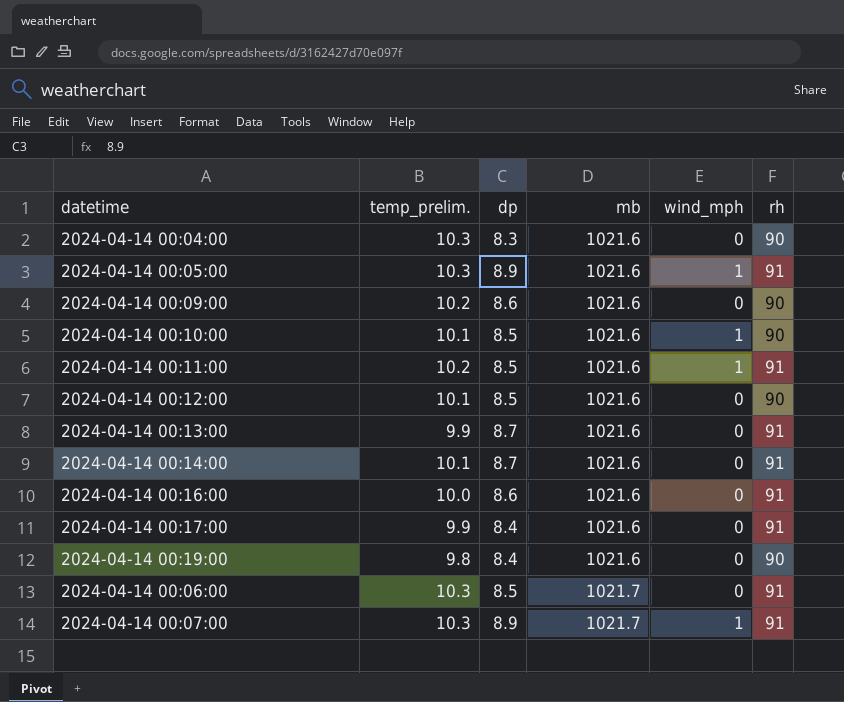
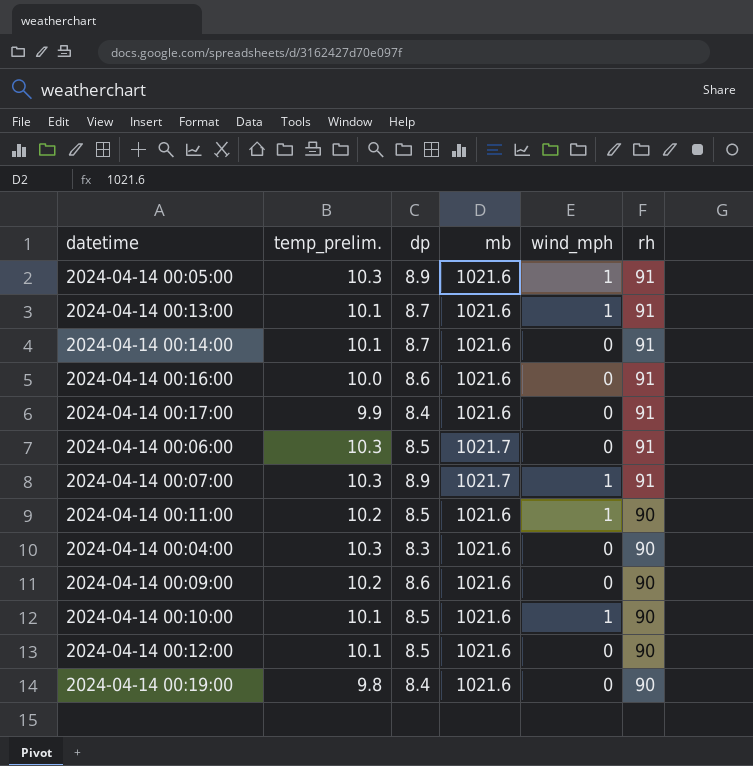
row order: mb ascending -> rh descending
2024-04-14 00:13:00 | temp_prelim.: 9.9 -> 10.1
2024-04-14 00:13:00 | wind_mph: 0 -> 1
2024-04-14 00:11:00 | rh: 91 -> 90

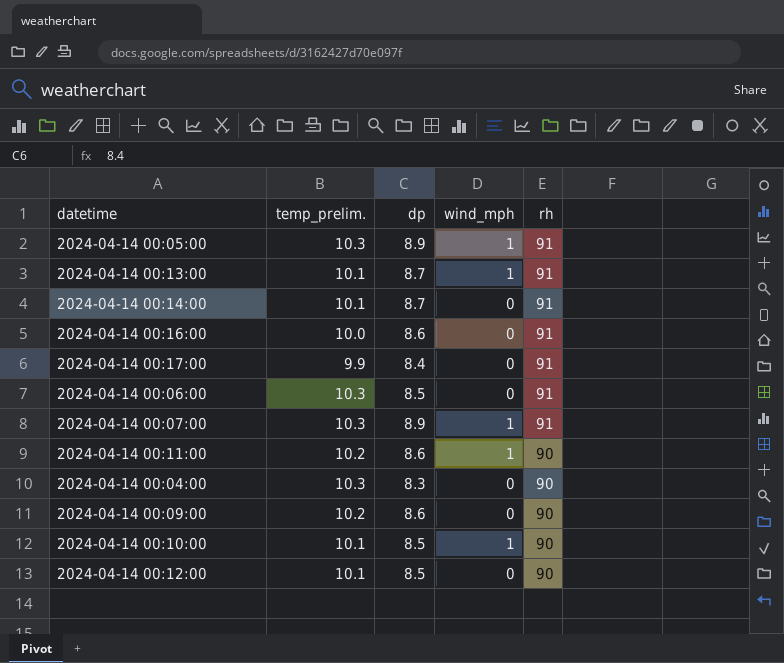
column mb | position: 4 -> none
row 2024-04-14 00:19:00: 9.8 | 8.4 | 1021.6 | 0 | 90 -> none
2024-04-14 00:11:00 | dp: 8.5 -> 8.6

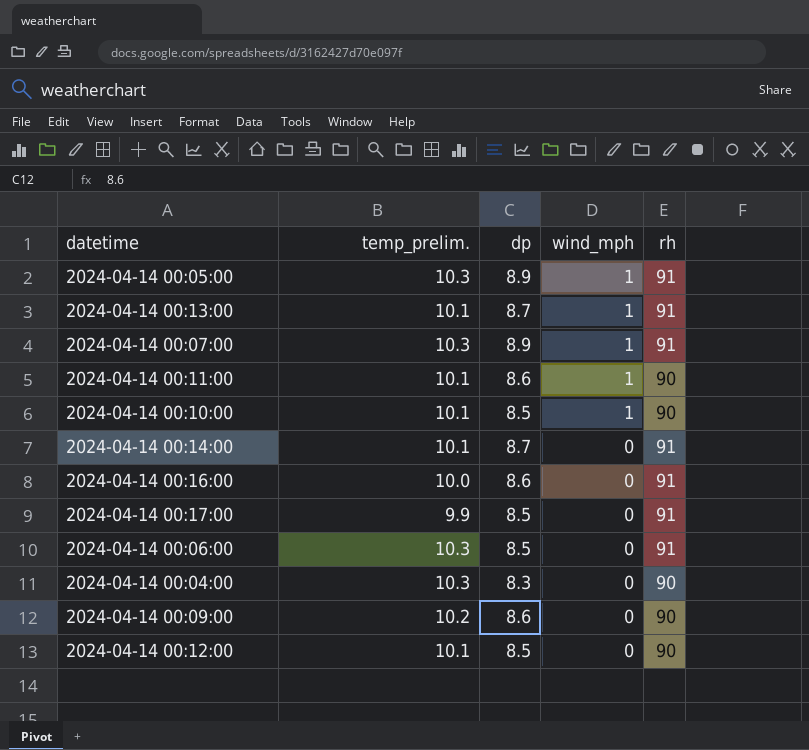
row order: rh descending -> wind_mph descending
2024-04-14 00:11:00 | temp_prelim.: 10.2 -> 10.1
2024-04-14 00:17:00 | dp: 8.4 -> 8.5

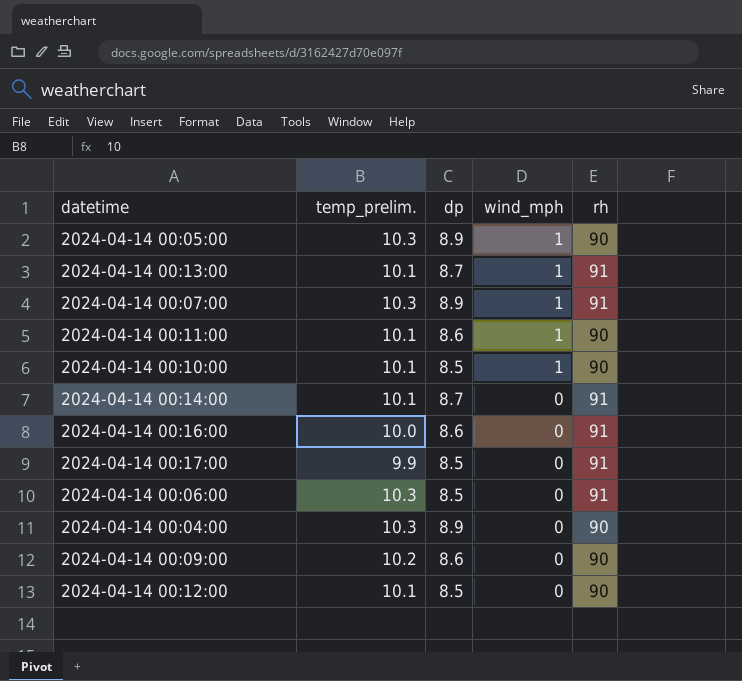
2024-04-14 00:05:00 | rh: 91 -> 90
2024-04-14 00:04:00 | dp: 8.3 -> 8.9

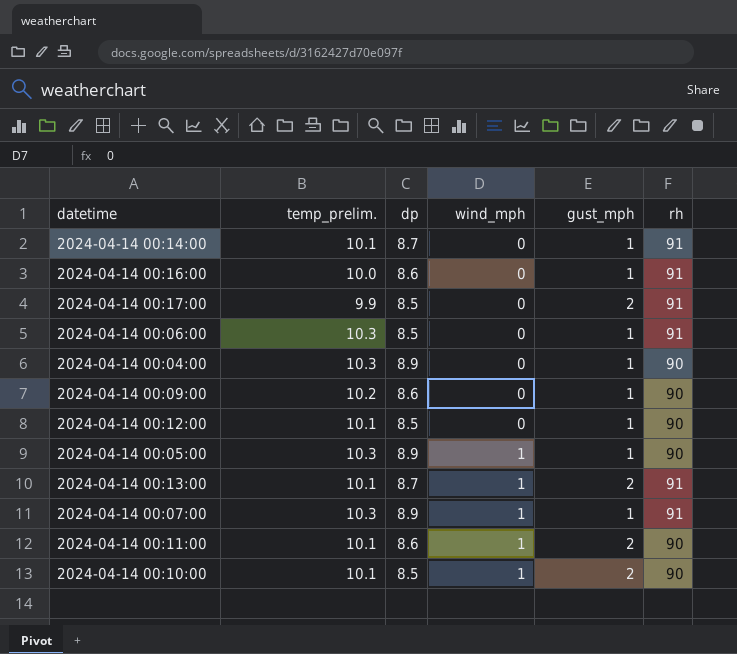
row order: wind_mph descending -> wind_mph ascending
column gust_mph | position: none -> 5

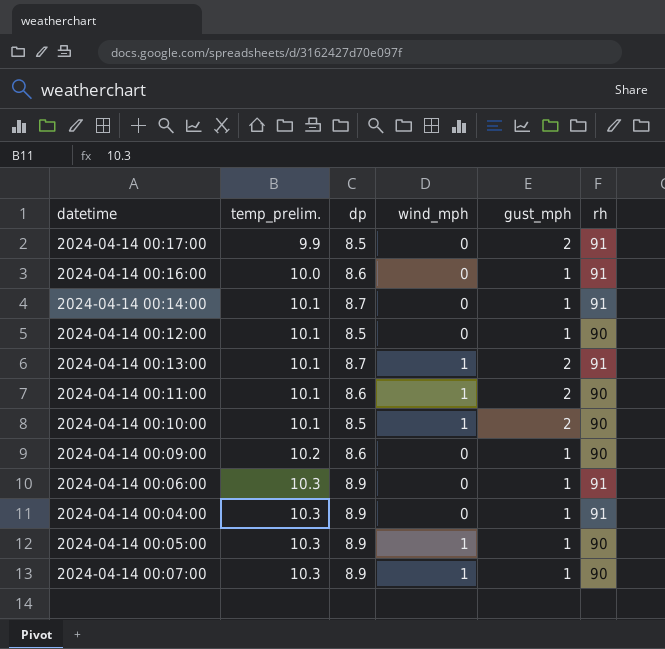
row order: wind_mph ascending -> temp_prelim. ascending
2024-04-14 00:06:00 | dp: 8.5 -> 8.9
2024-04-14 00:04:00 | rh: 90 -> 91
2024-04-14 00:07:00 | rh: 91 -> 90

